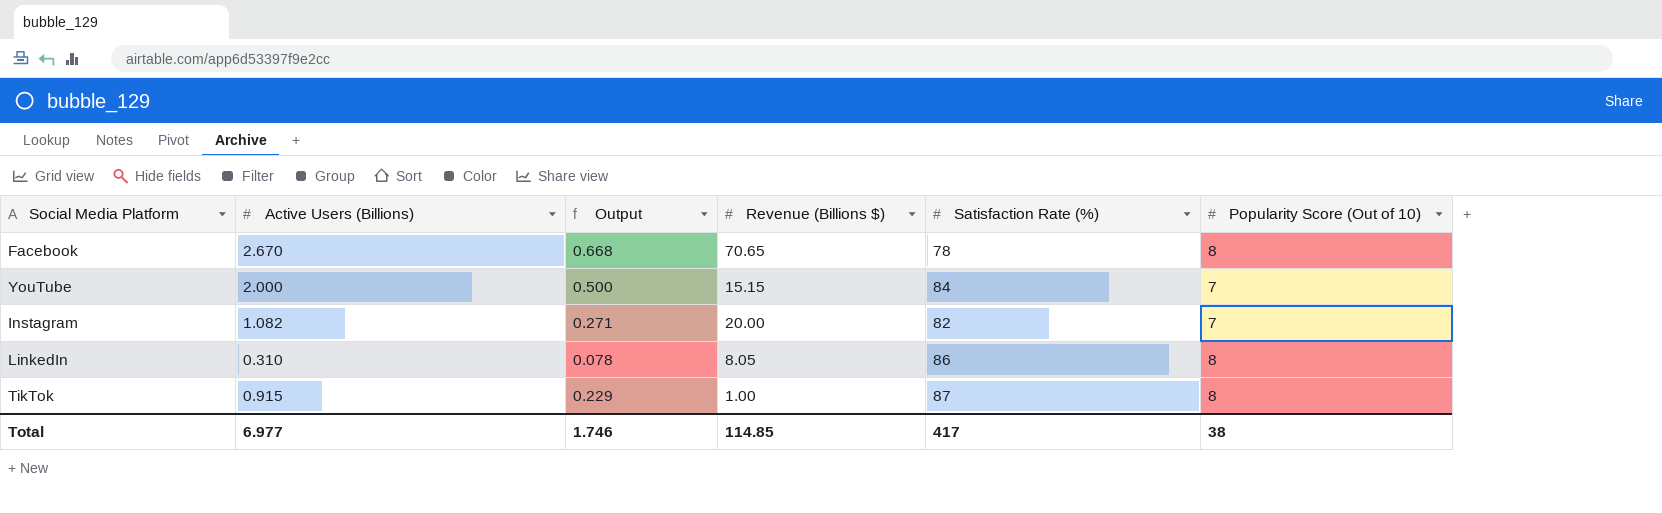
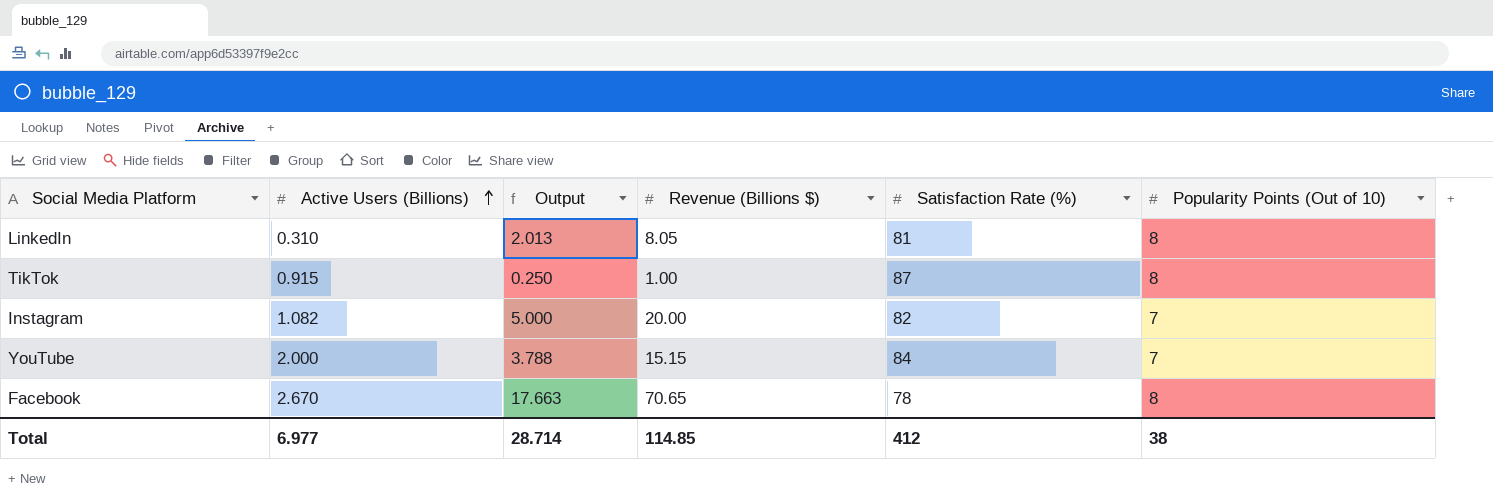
row order: none -> Active Users (Billions) ascending
column Output | formula: [Active Users (Billions)] * 0.25 -> [Revenue (Billions $)] * 0.25
column name: Popularity Score (Out of 10) -> Popularity Points (Out of 10)
LinkedIn | Satisfaction Rate (%): 86 -> 81
Total | Output: 1.746 -> 28.714
Total | Satisfaction Rate (%): 417 -> 412

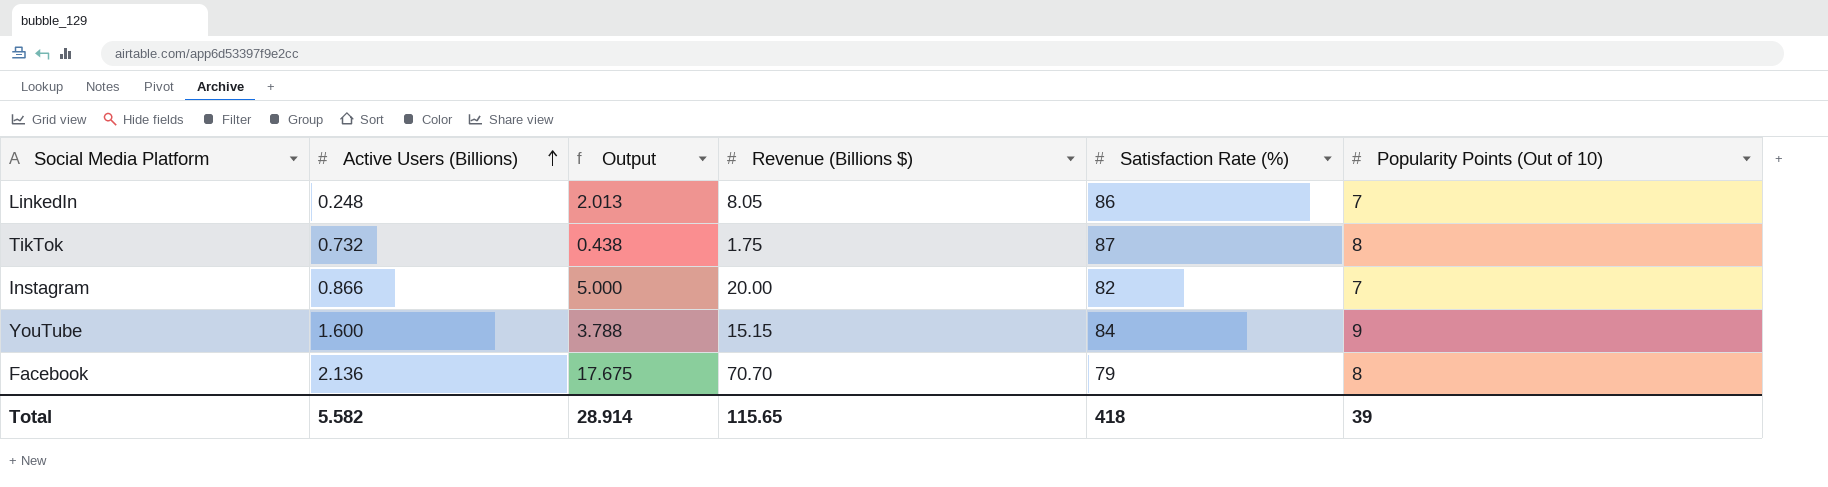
LinkedIn | Active Users (Billions): 0.310 -> 0.248
LinkedIn | Satisfaction Rate (%): 81 -> 86
LinkedIn | Popularity Points (Out of 10): 8 -> 7
TikTok | Active Users (Billions): 0.915 -> 0.732
TikTok | Output: 0.250 -> 0.438
TikTok | Revenue (Billions $): 1.00 -> 1.75
Instagram | Active Users (Billions): 1.082 -> 0.866
YouTube | Active Users (Billions): 2.000 -> 1.600
YouTube | Popularity Points (Out of 10): 7 -> 9
Facebook | Active Users (Billions): 2.670 -> 2.136
Facebook | Output: 17.663 -> 17.675
Facebook | Revenue (Billions $): 70.65 -> 70.70
Facebook | Satisfaction Rate (%): 78 -> 79
Total | Active Users (Billions): 6.977 -> 5.582
Total | Output: 28.714 -> 28.914
Total | Revenue (Billions $): 114.85 -> 115.65
Total | Satisfaction Rate (%): 412 -> 418
Total | Popularity Points (Out of 10): 38 -> 39

